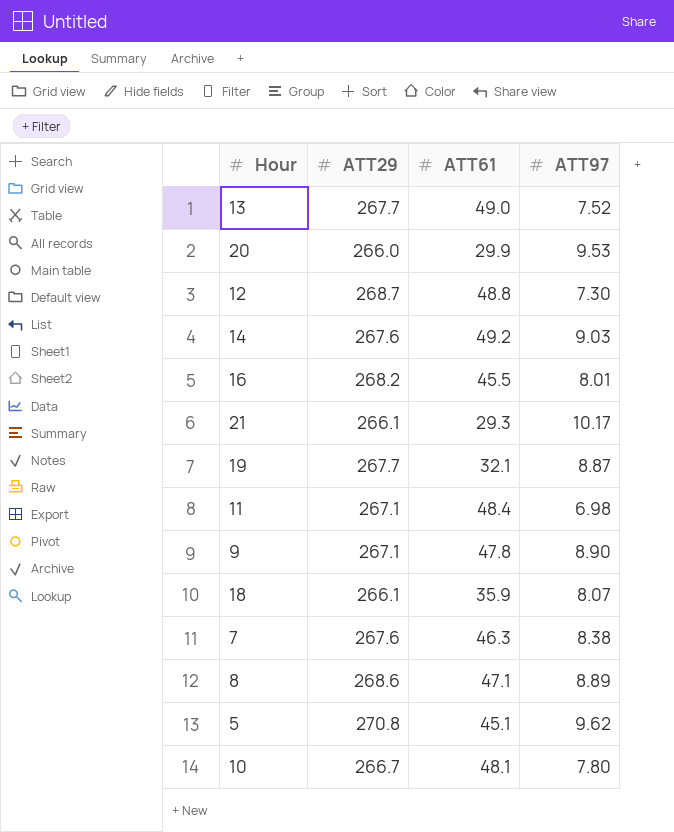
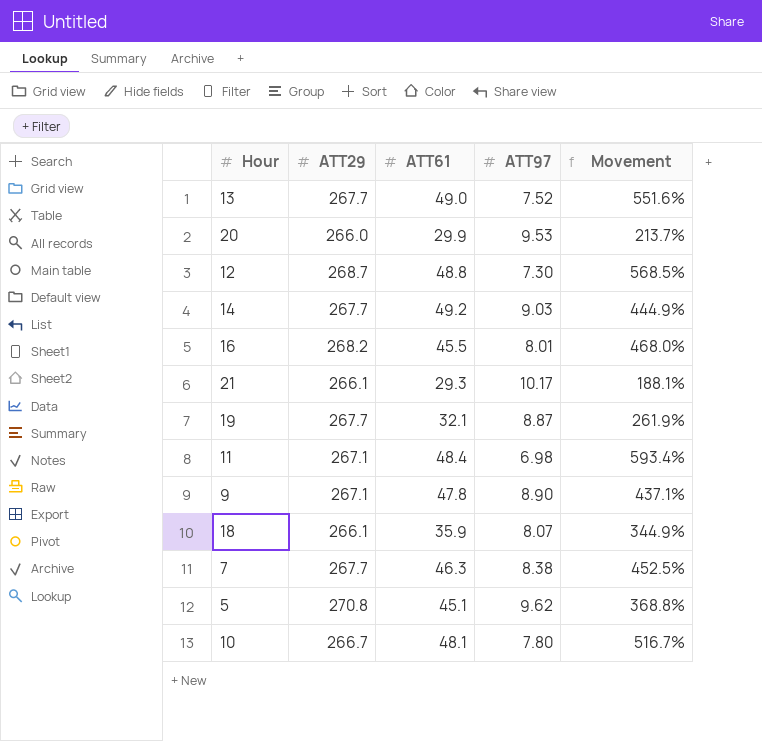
column Movement | formula: none -> ([ATT61] - [ATT97]) / [ATT97]
row 8: 268.6 | 47.1 | 8.89 -> none
14 | ATT29: 267.6 -> 267.7
7 | ATT29: 267.6 -> 267.7

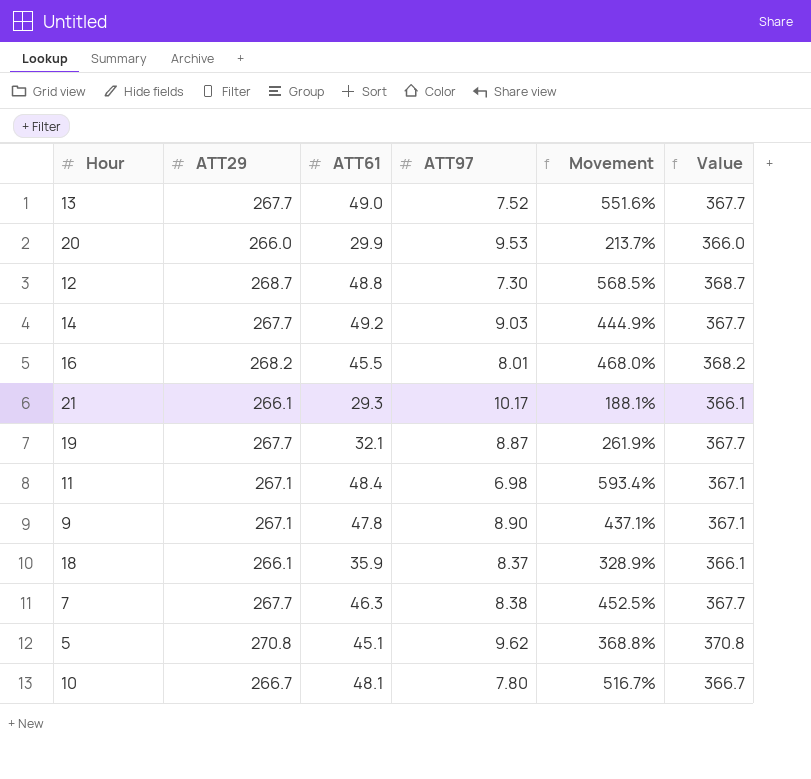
column Value | formula: none -> [ATT29] + 100
18 | ATT97: 8.07 -> 8.37
18 | Movement: 344.9% -> 328.9%

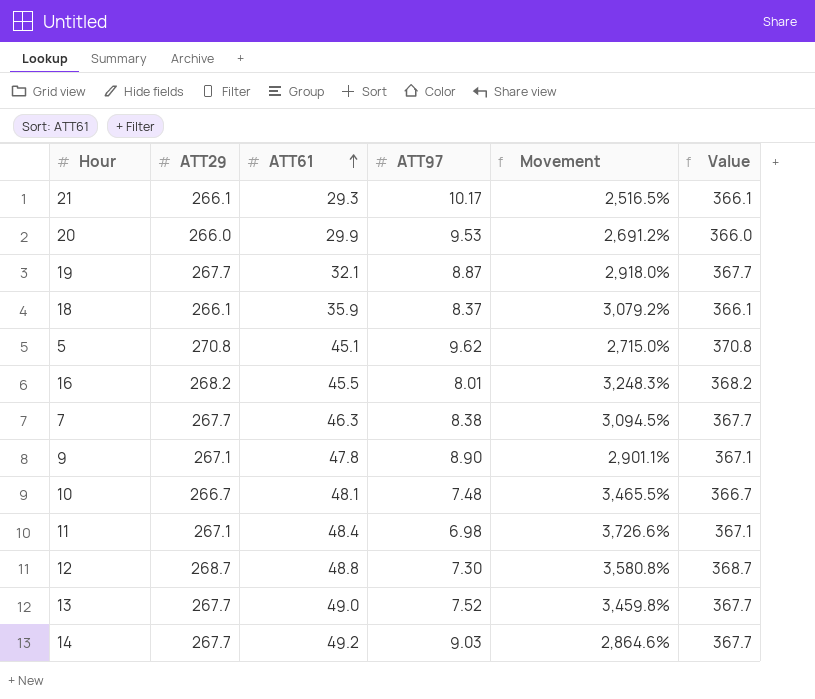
row order: none -> ATT61 ascending
column Movement | formula: ([ATT61] - [ATT97]) / [ATT97] -> ([ATT29] - [ATT97]) / [ATT97]
10 | ATT97: 7.80 -> 7.48

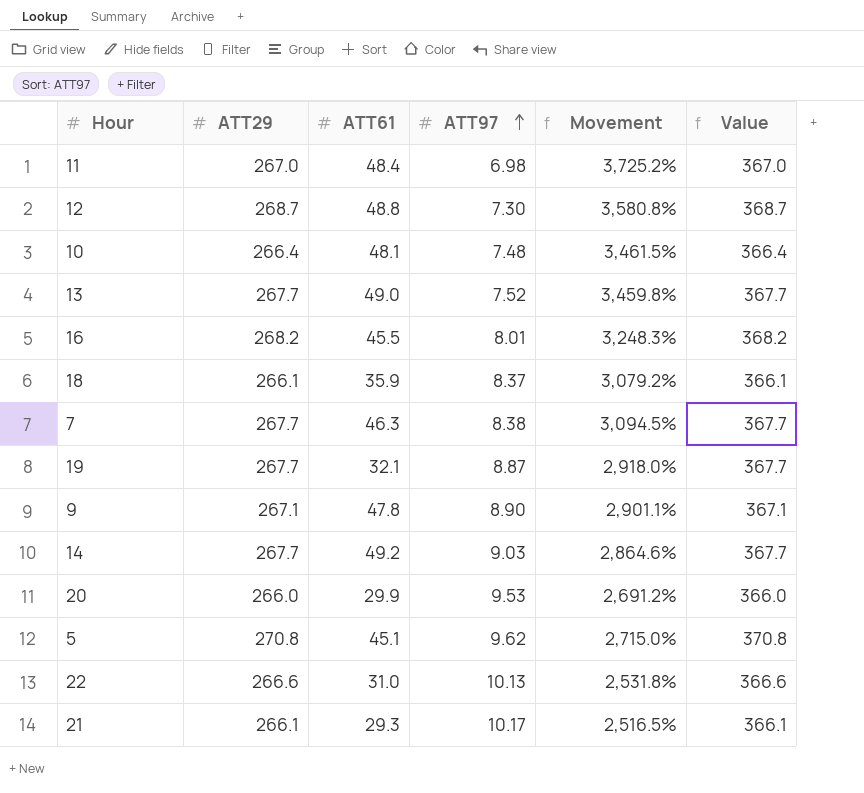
row order: ATT61 ascending -> ATT97 ascending
11 | ATT29: 267.1 -> 267.0
11 | Movement: 3,726.6% -> 3,725.2%
11 | Value: 367.1 -> 367.0
10 | ATT29: 266.7 -> 266.4
10 | Movement: 3,465.5% -> 3,461.5%
10 | Value: 366.7 -> 366.4
row 22: none -> 266.6 | 31.0 | 10.13 | 2,531.8% | 366.6

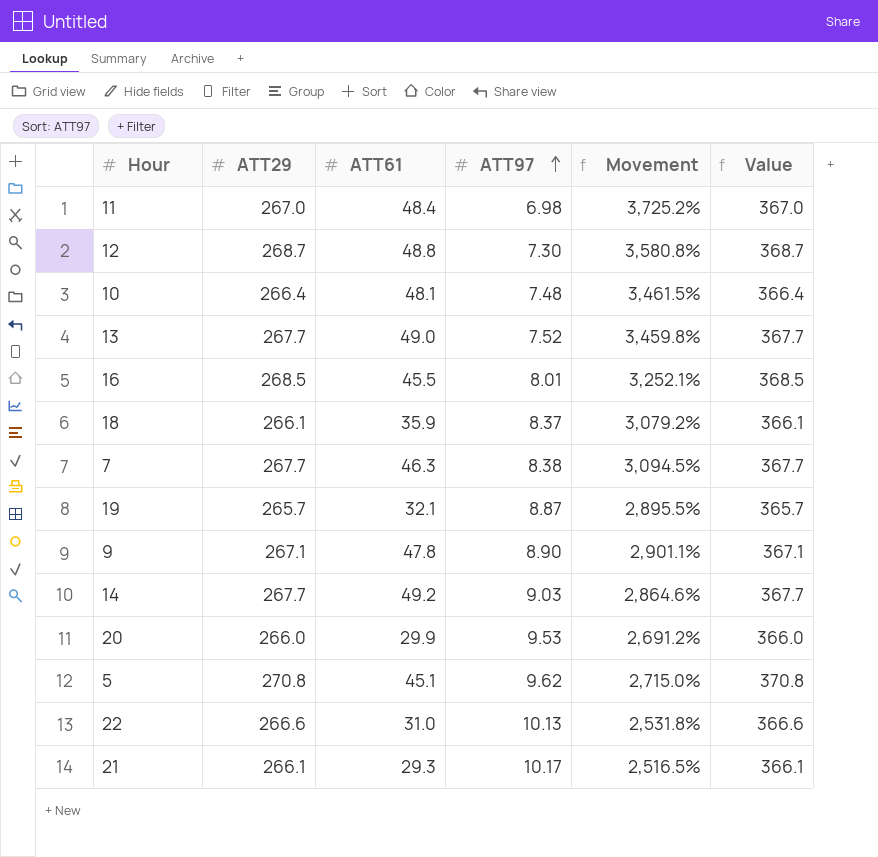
16 | ATT29: 268.2 -> 268.5
16 | Movement: 3,248.3% -> 3,252.1%
16 | Value: 368.2 -> 368.5
19 | ATT29: 267.7 -> 265.7
19 | Movement: 2,918.0% -> 2,895.5%
19 | Value: 367.7 -> 365.7

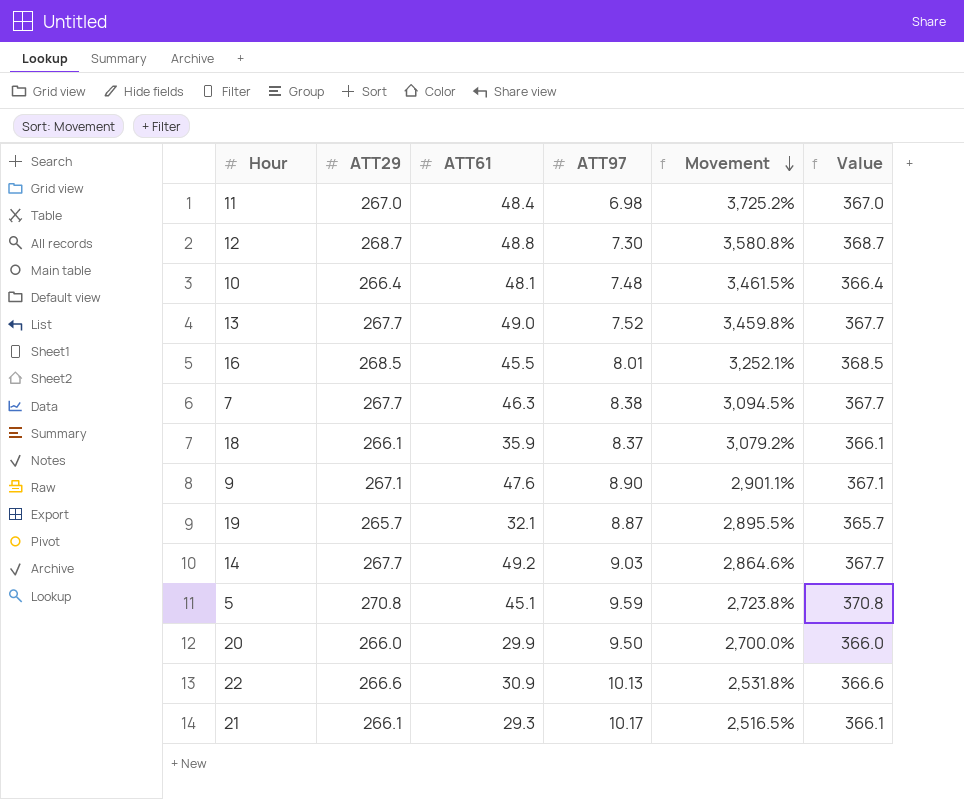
row order: ATT97 ascending -> Movement descending
9 | ATT61: 47.8 -> 47.6
5 | ATT97: 9.62 -> 9.59
5 | Movement: 2,715.0% -> 2,723.8%
20 | ATT97: 9.53 -> 9.50
20 | Movement: 2,691.2% -> 2,700.0%
22 | ATT61: 31.0 -> 30.9

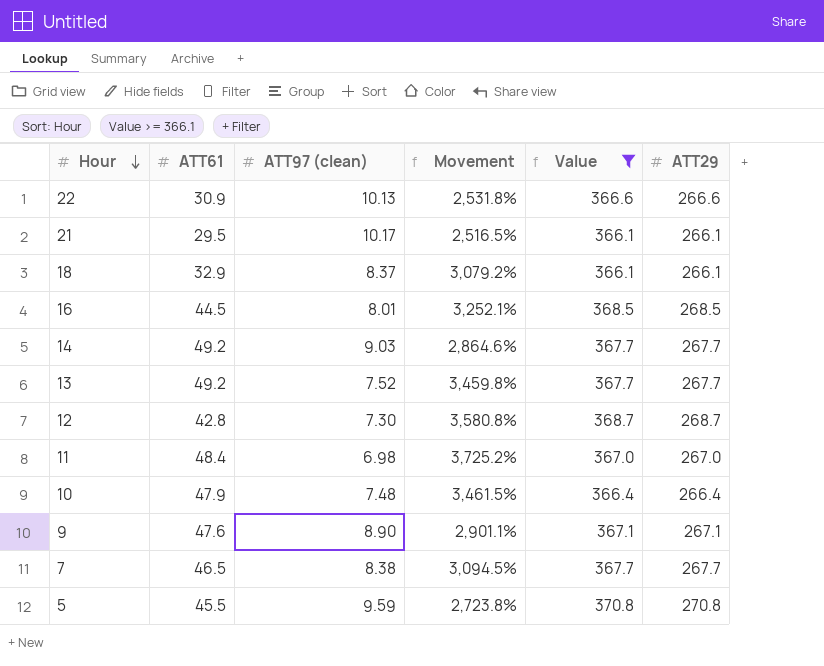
filter: none -> Value >= 366.1
row order: Movement descending -> Hour descending
column name: ATT97 -> ATT97 (clean)
column ATT29 | position: 2 -> 6
21 | ATT61: 29.3 -> 29.5
18 | ATT61: 35.9 -> 32.9
16 | ATT61: 45.5 -> 44.5
13 | ATT61: 49.0 -> 49.2
12 | ATT61: 48.8 -> 42.8
10 | ATT61: 48.1 -> 47.9
7 | ATT61: 46.3 -> 46.5
5 | ATT61: 45.1 -> 45.5

